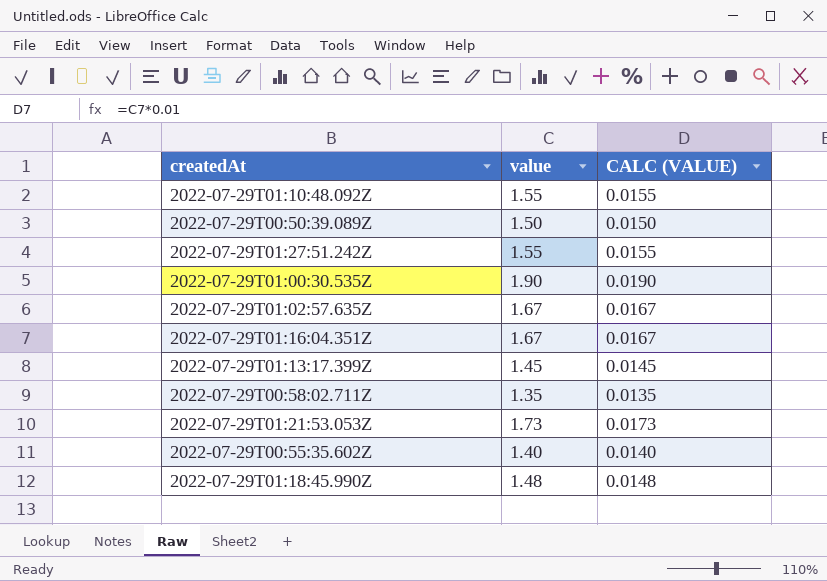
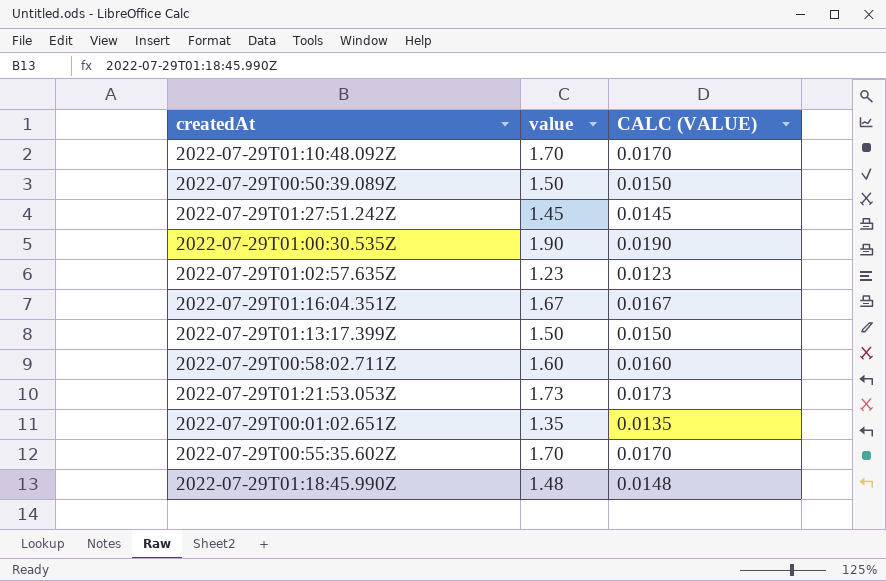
2022-07-29T01:10:48.092Z | value: 1.55 -> 1.70
2022-07-29T01:10:48.092Z | CALC (VALUE): 0.0155 -> 0.0170
2022-07-29T01:27:51.242Z | value: 1.55 -> 1.45
2022-07-29T01:27:51.242Z | CALC (VALUE): 0.0155 -> 0.0145
2022-07-29T01:02:57.635Z | value: 1.67 -> 1.23
2022-07-29T01:02:57.635Z | CALC (VALUE): 0.0167 -> 0.0123
2022-07-29T01:13:17.399Z | value: 1.45 -> 1.50
2022-07-29T01:13:17.399Z | CALC (VALUE): 0.0145 -> 0.0150
2022-07-29T00:58:02.711Z | value: 1.35 -> 1.60
2022-07-29T00:58:02.711Z | CALC (VALUE): 0.0135 -> 0.0160
row 2022-07-29T00:01:02.651Z: none -> 1.35 | 0.0135
2022-07-29T00:55:35.602Z | value: 1.40 -> 1.70
2022-07-29T00:55:35.602Z | CALC (VALUE): 0.0140 -> 0.0170

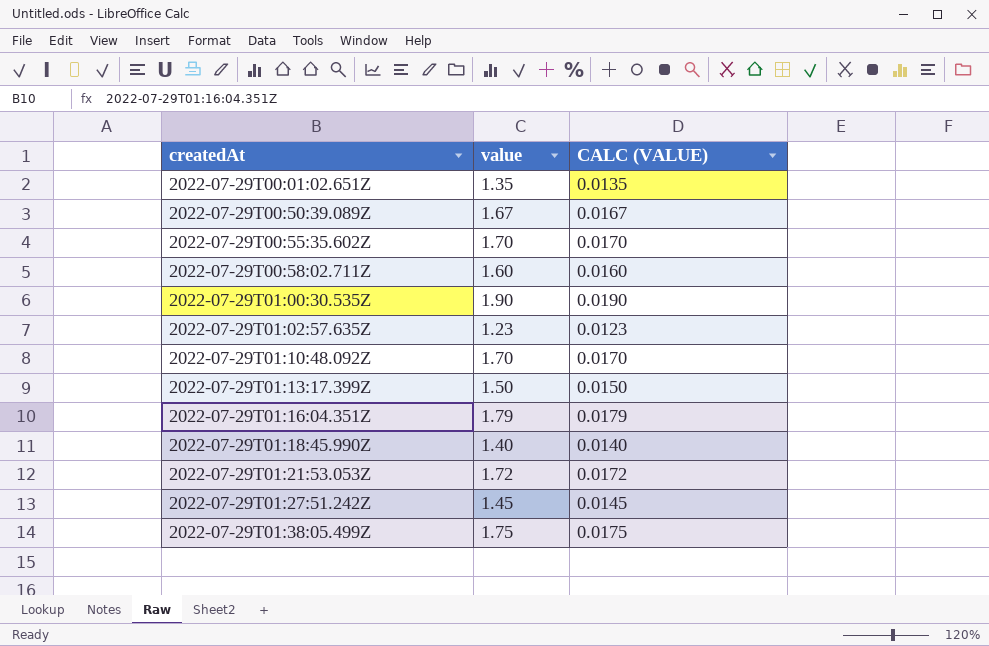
row order: none -> createdAt ascending
2022-07-29T00:50:39.089Z | value: 1.50 -> 1.67
2022-07-29T00:50:39.089Z | CALC (VALUE): 0.0150 -> 0.0167
2022-07-29T01:16:04.351Z | value: 1.67 -> 1.79
2022-07-29T01:16:04.351Z | CALC (VALUE): 0.0167 -> 0.0179
2022-07-29T01:18:45.990Z | value: 1.48 -> 1.40
2022-07-29T01:18:45.990Z | CALC (VALUE): 0.0148 -> 0.0140
2022-07-29T01:21:53.053Z | value: 1.73 -> 1.72
2022-07-29T01:21:53.053Z | CALC (VALUE): 0.0173 -> 0.0172
row 2022-07-29T01:38:05.499Z: none -> 1.75 | 0.0175

